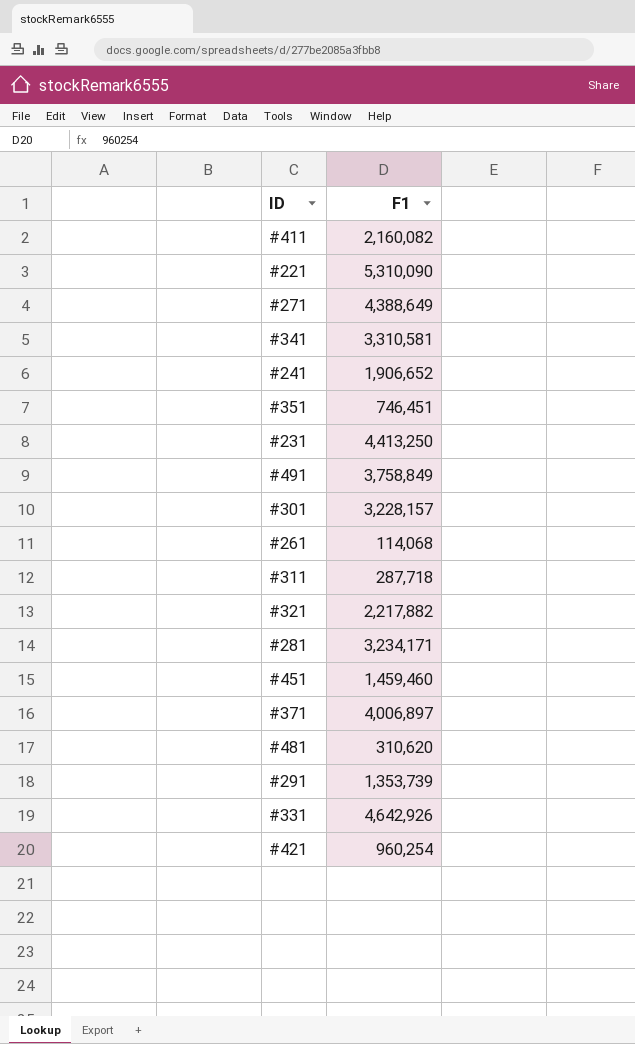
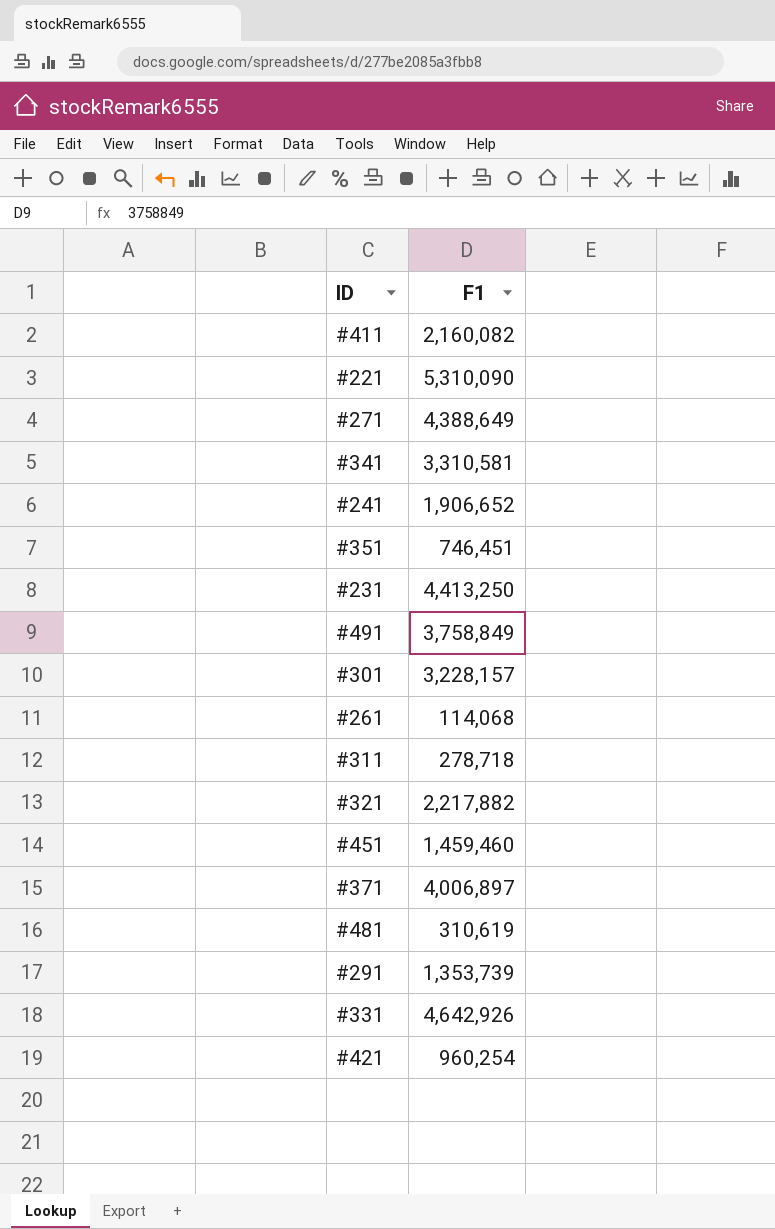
row #281: 3,234,171 -> none
#311 | F1: 287,718 -> 278,718
#481 | F1: 310,620 -> 310,619

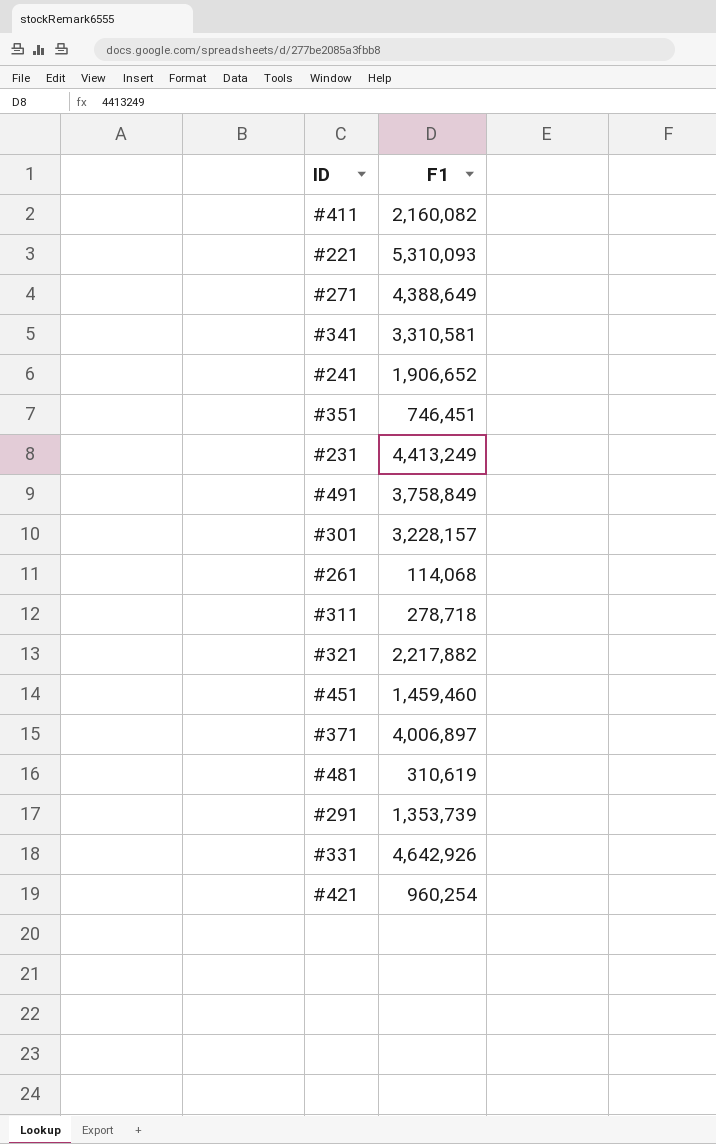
#221 | F1: 5,310,090 -> 5,310,093
#231 | F1: 4,413,250 -> 4,413,249

